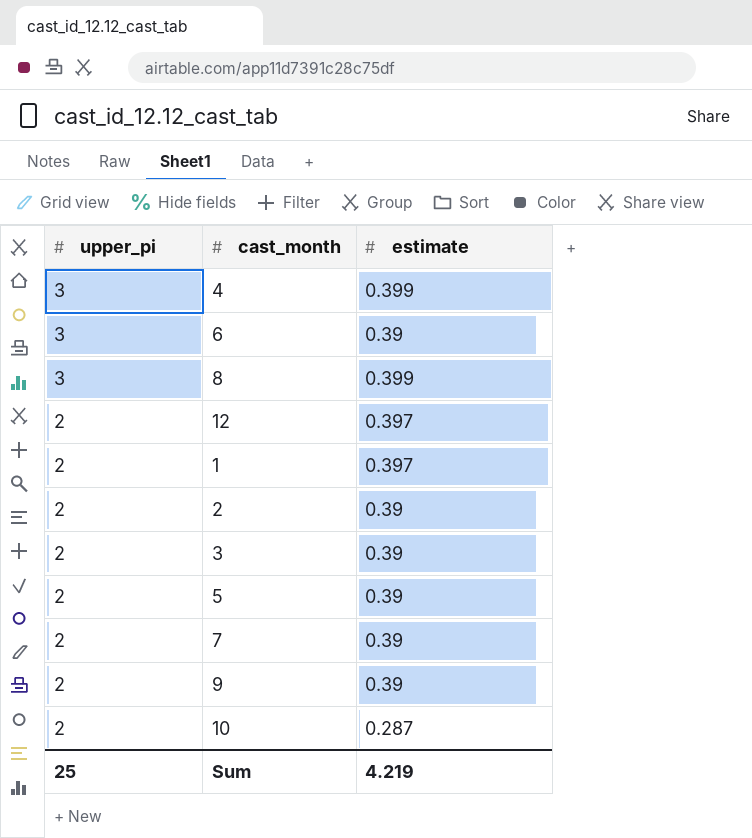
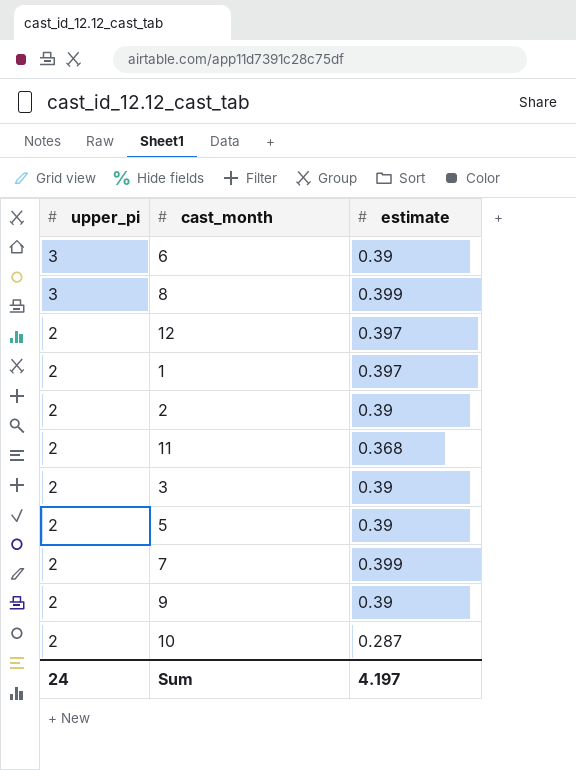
row 4: 3 | 0.399 -> none
row 11: none -> 2 | 0.368
7 | estimate: 0.39 -> 0.399
Sum | upper_pi: 25 -> 24
Sum | estimate: 4.219 -> 4.197

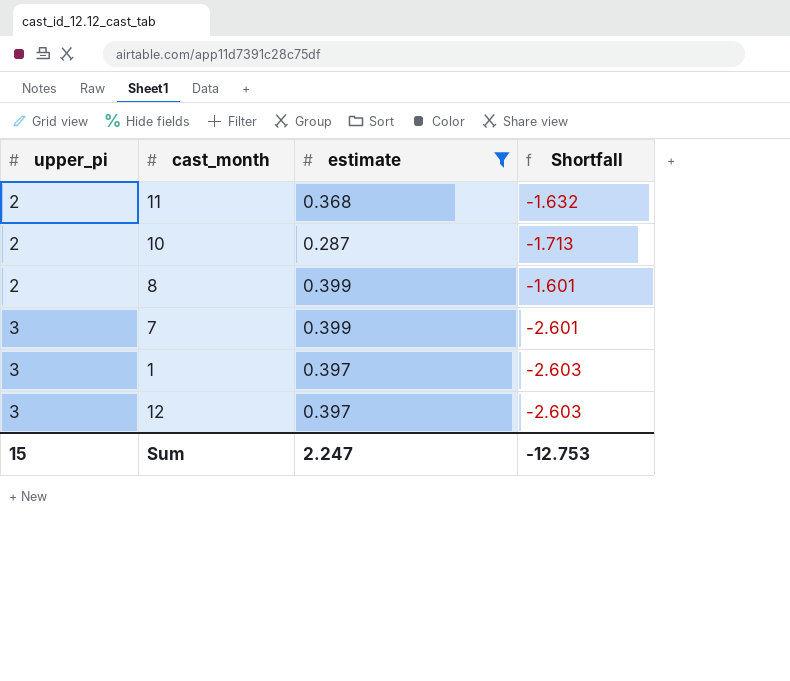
filter: none -> estimate != 0.39
row order: upper_pi descending -> upper_pi ascending
column Shortfall | formula: none -> [estimate] - [upper_pi]
8 | upper_pi: 3 -> 2
7 | upper_pi: 2 -> 3
1 | upper_pi: 2 -> 3
12 | upper_pi: 2 -> 3
Sum | upper_pi: 24 -> 15
Sum | estimate: 4.197 -> 2.247

